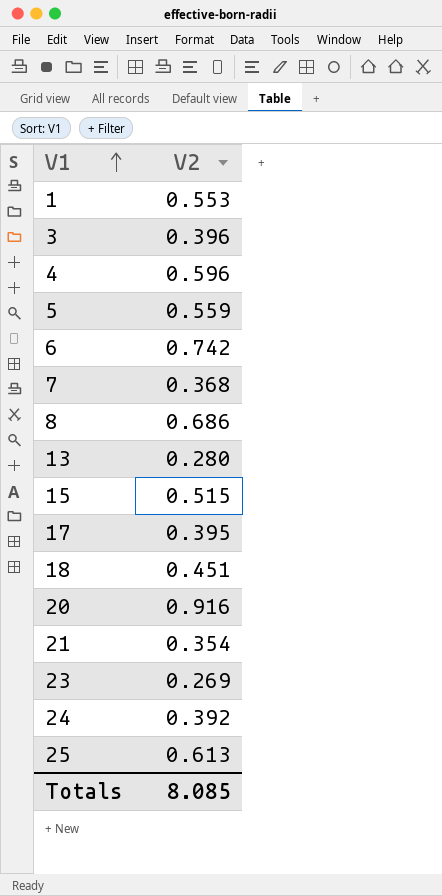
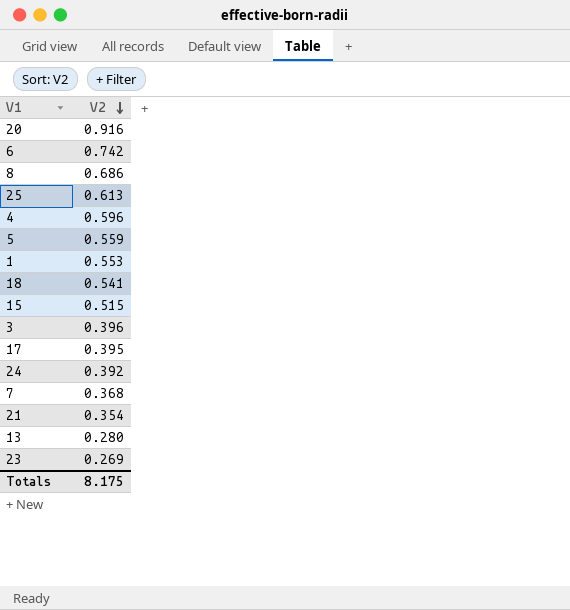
row order: V1 ascending -> V2 descending
18 | V2: 0.451 -> 0.541
Totals | V2: 8.085 -> 8.175

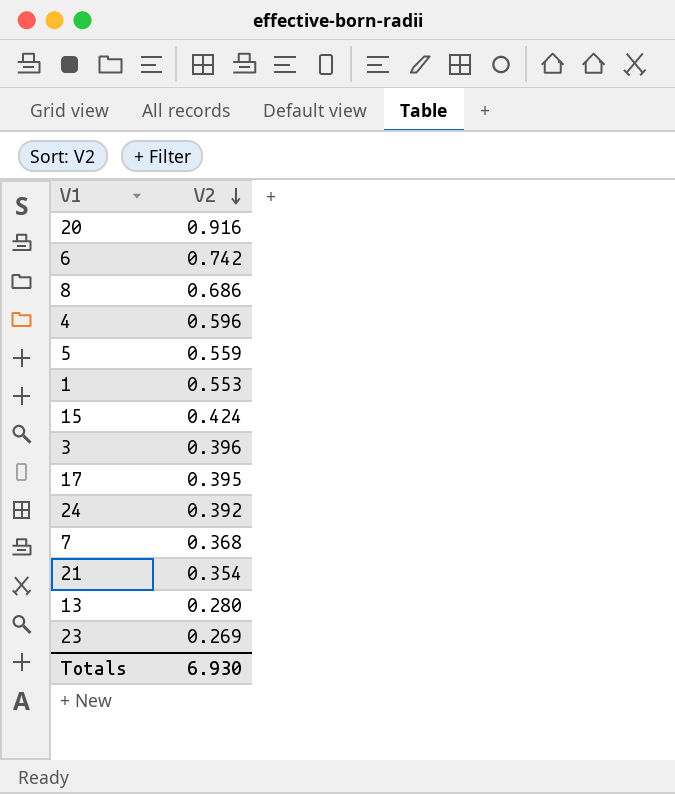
row 25: 0.613 -> none
row 18: 0.541 -> none
15 | V2: 0.515 -> 0.424
Totals | V2: 8.175 -> 6.930

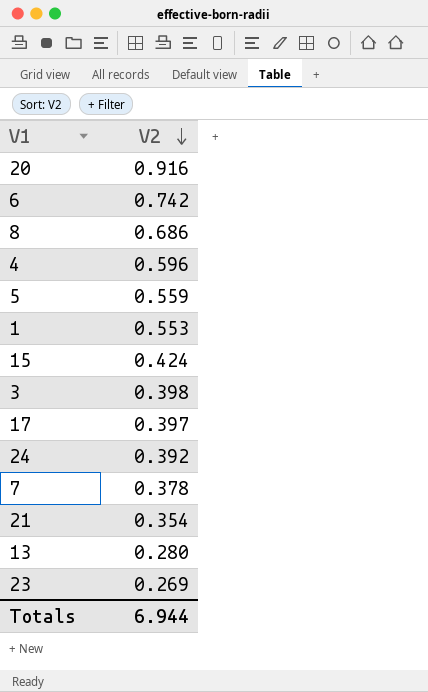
3 | V2: 0.396 -> 0.398
17 | V2: 0.395 -> 0.397
7 | V2: 0.368 -> 0.378
Totals | V2: 6.930 -> 6.944

